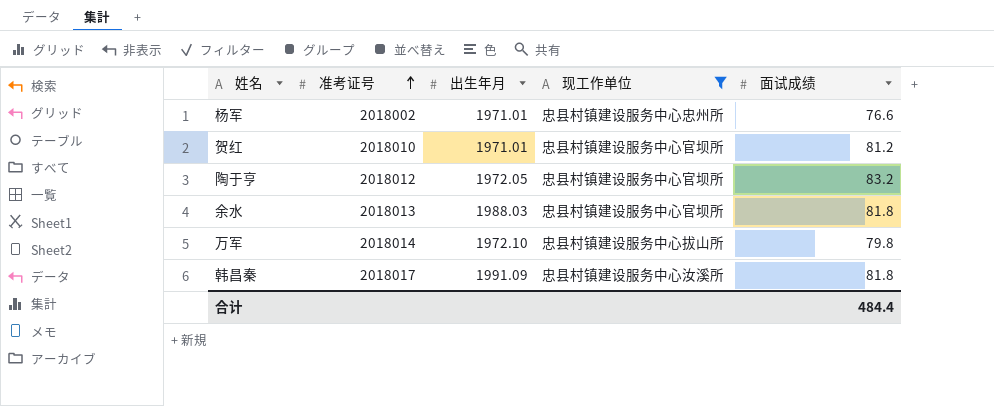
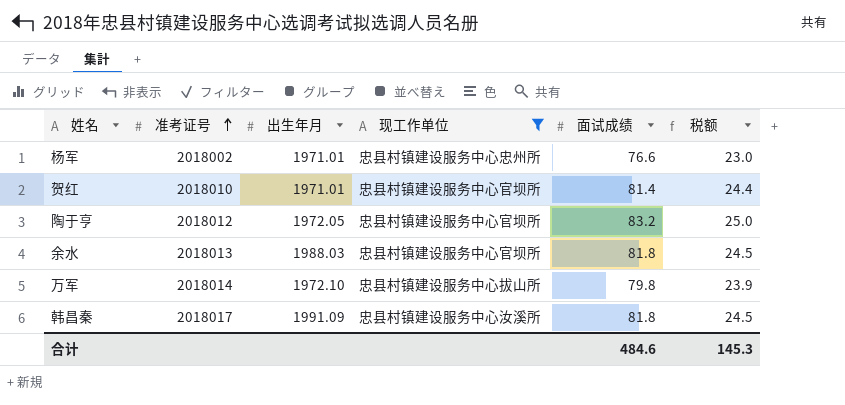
column 税额 | formula: none -> [面试成绩] * 0.3
贺红 | 面试成绩: 81.2 -> 81.4
合计 | 面试成绩: 484.4 -> 484.6

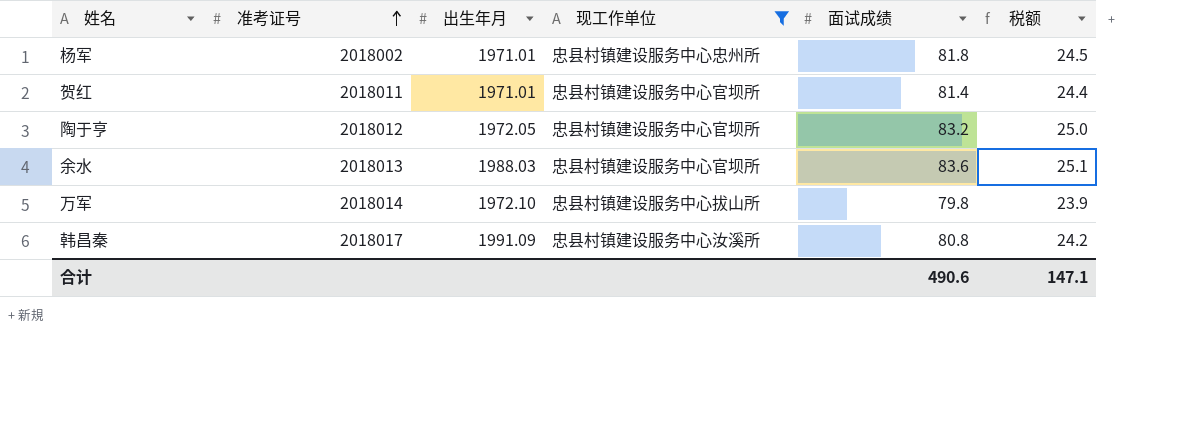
杨军 | 面试成绩: 76.6 -> 81.8
杨军 | 税额: 23.0 -> 24.5
贺红 | 准考证号: 2018010 -> 2018011
余水 | 面试成绩: 81.8 -> 83.6
余水 | 税额: 24.5 -> 25.1
韩昌秦 | 面试成绩: 81.8 -> 80.8
韩昌秦 | 税额: 24.5 -> 24.2
合计 | 面试成绩: 484.6 -> 490.6
合计 | 税额: 145.3 -> 147.1

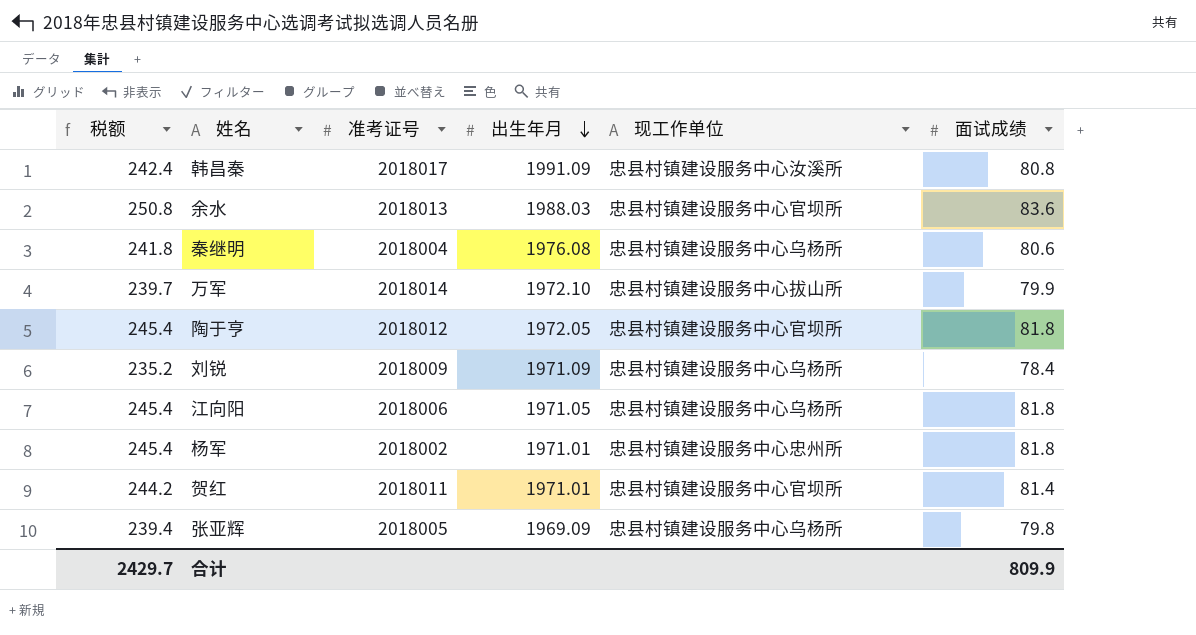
filter: 现工作单位 != 忠县村镇建设服务中心乌杨所 -> none
row order: 准考证号 ascending -> 出生年月 descending
column 税额 | formula: [面试成绩] * 0.3 -> [面试成绩] * 3
column 税额 | position: 6 -> 1
万军 | 面试成绩: 79.8 -> 79.9
陶于亨 | 面试成绩: 83.2 -> 81.8
合计 | 税额: 147.1 -> 2429.7
合计 | 面试成绩: 490.6 -> 809.9

